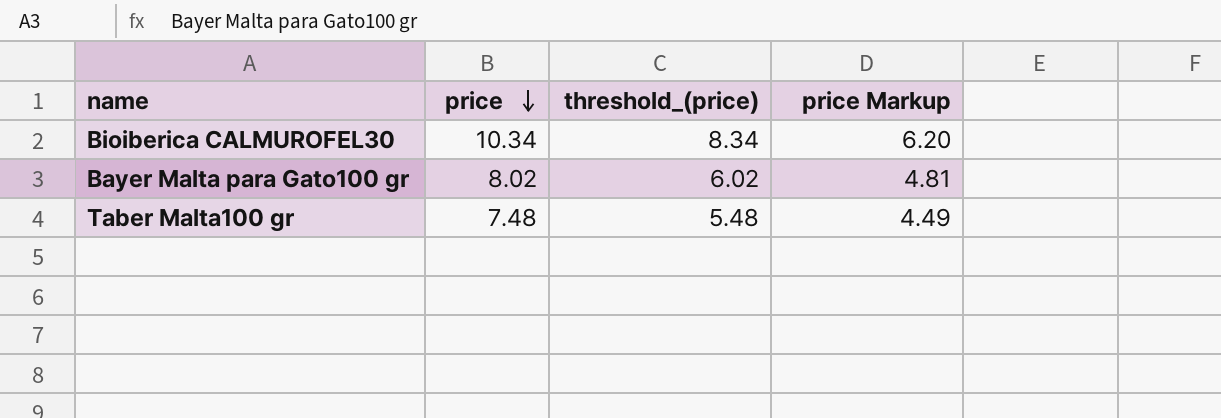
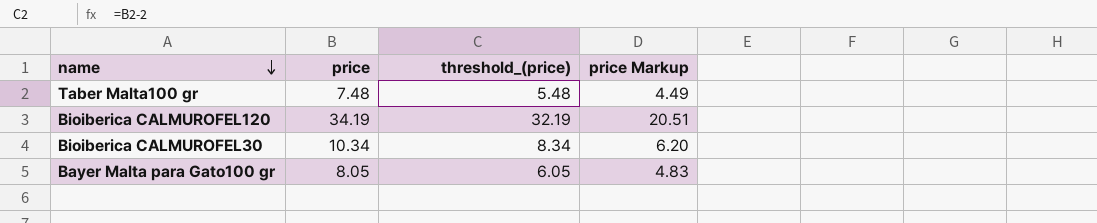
row order: price descending -> name descending
row Bioiberica CALMUROFEL120: none -> 34.19 | 32.19 | 20.51
Bayer Malta para Gato100 gr | price: 8.02 -> 8.05
Bayer Malta para Gato100 gr | threshold_(price): 6.02 -> 6.05
Bayer Malta para Gato100 gr | price Markup: 4.81 -> 4.83

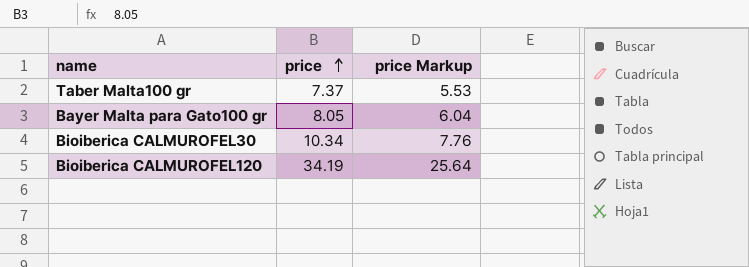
row order: name descending -> price ascending
column threshold_(price) | formula: [price] - 2 -> none
column price Markup | formula: [price] * 0.6 -> [price] * 0.75
Taber Malta100 gr | price: 7.48 -> 7.37

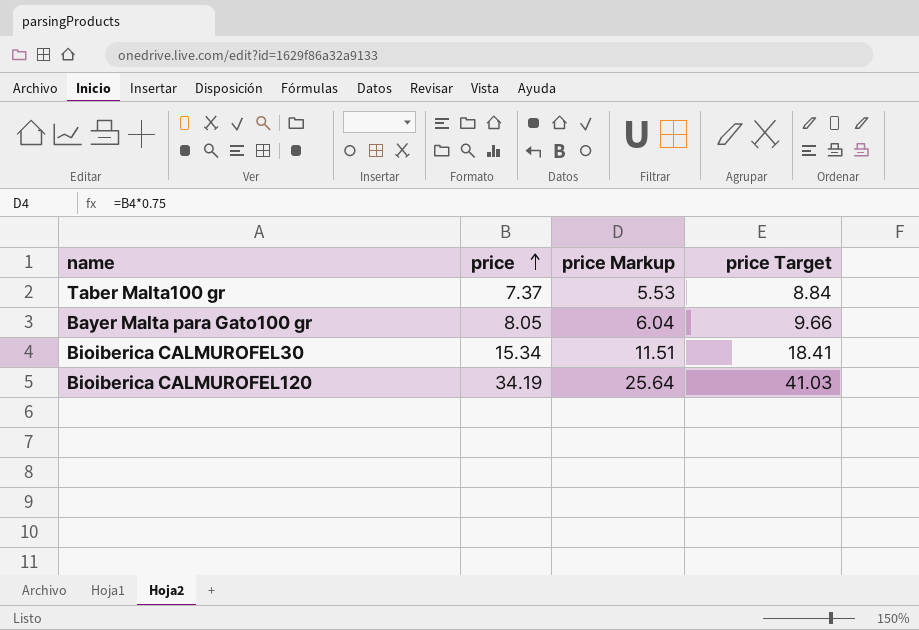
column price Target | formula: none -> [price] * 1.2
Bioiberica CALMUROFEL30 | price: 10.34 -> 15.34
Bioiberica CALMUROFEL30 | price Markup: 7.76 -> 11.51

